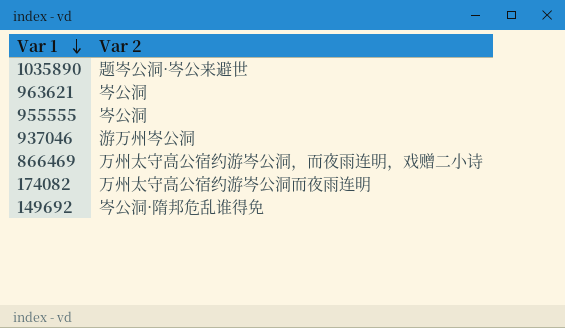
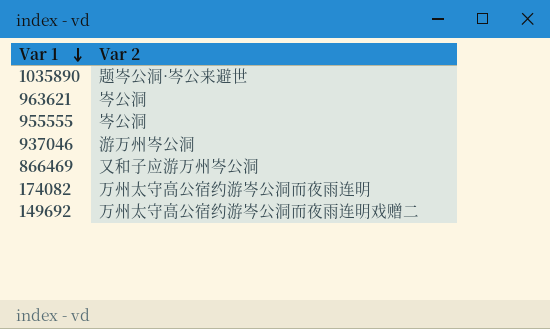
866469 | Var 2: 万州太守高公宿约游岑公洞，而夜雨连明，戏赠二小诗 -> 又和子应游万州岑公洞
149692 | Var 2: 岑公洞·隋邦危乱谁得免 -> 万州太守高公宿约游岑公洞而夜雨连明戏赠二

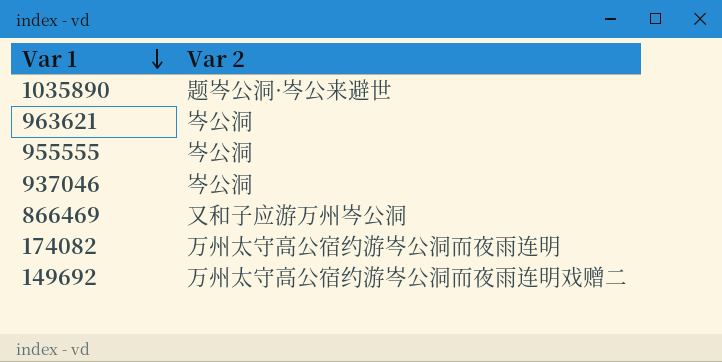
937046 | Var 2: 游万州岑公洞 -> 岑公洞

